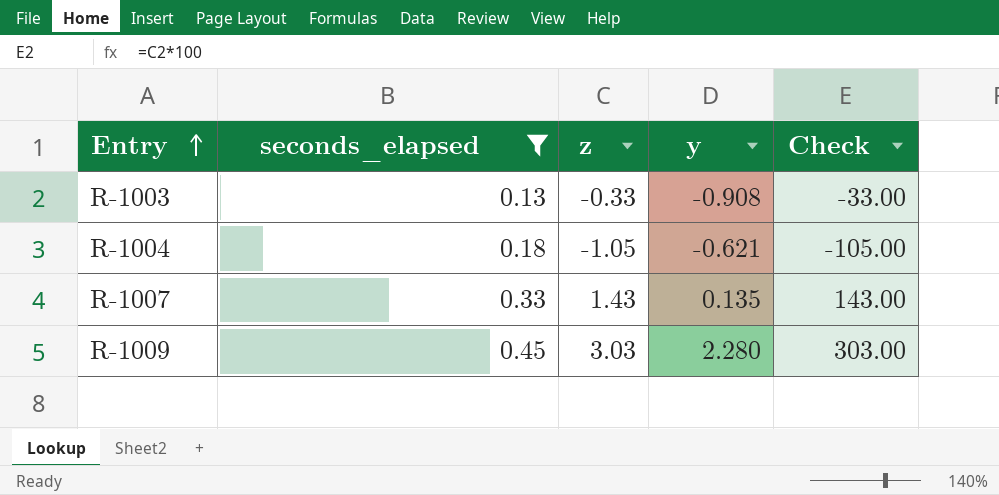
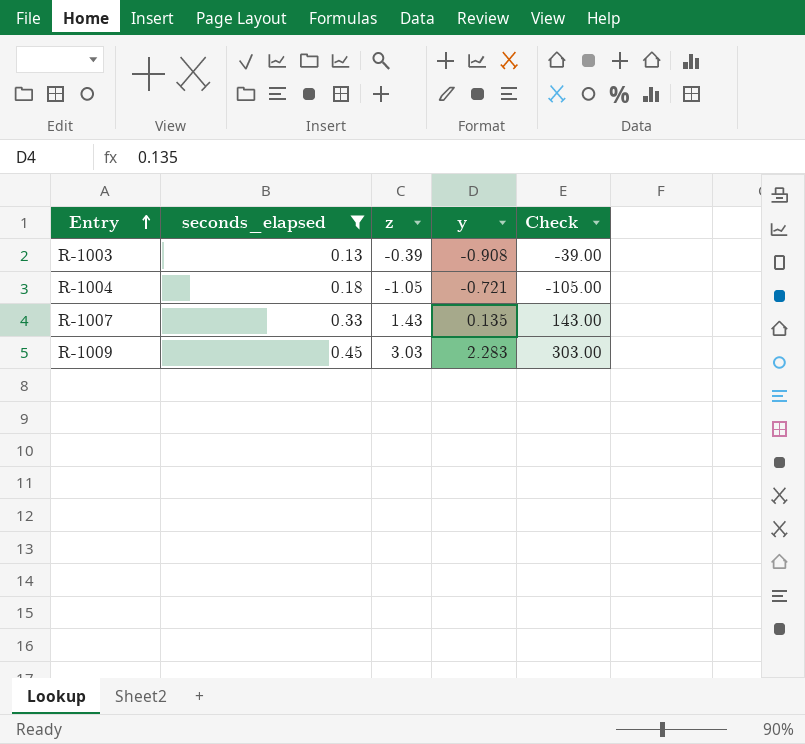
R-1003 | z: -0.33 -> -0.39
R-1003 | Check: -33.00 -> -39.00
R-1004 | y: -0.621 -> -0.721
R-1009 | y: 2.280 -> 2.283

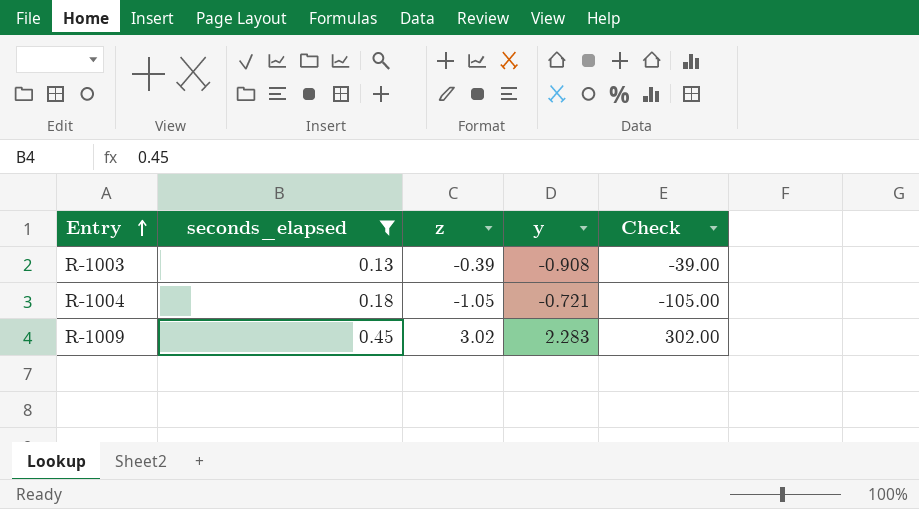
row R-1007: 0.33 | 1.43 | 0.135 | 143.00 -> none
R-1009 | z: 3.03 -> 3.02
R-1009 | Check: 303.00 -> 302.00

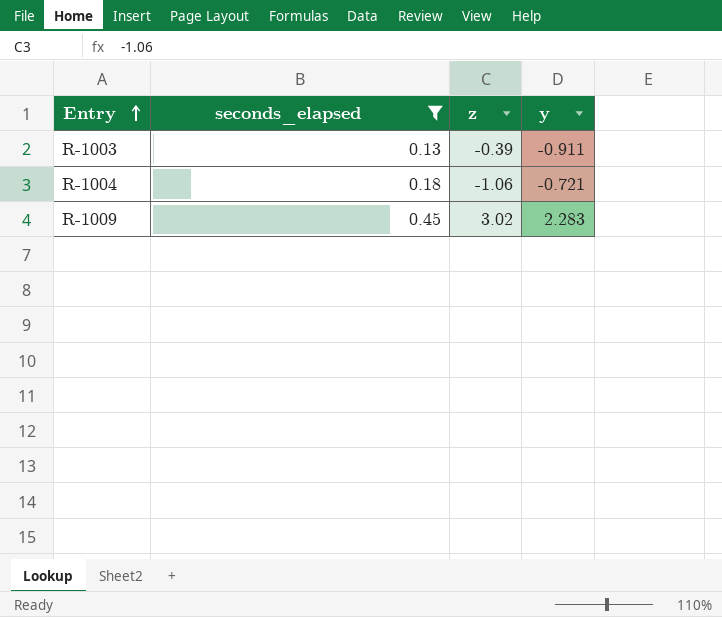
column Check | formula: [z] * 100 -> none
R-1003 | y: -0.908 -> -0.911
R-1004 | z: -1.05 -> -1.06

